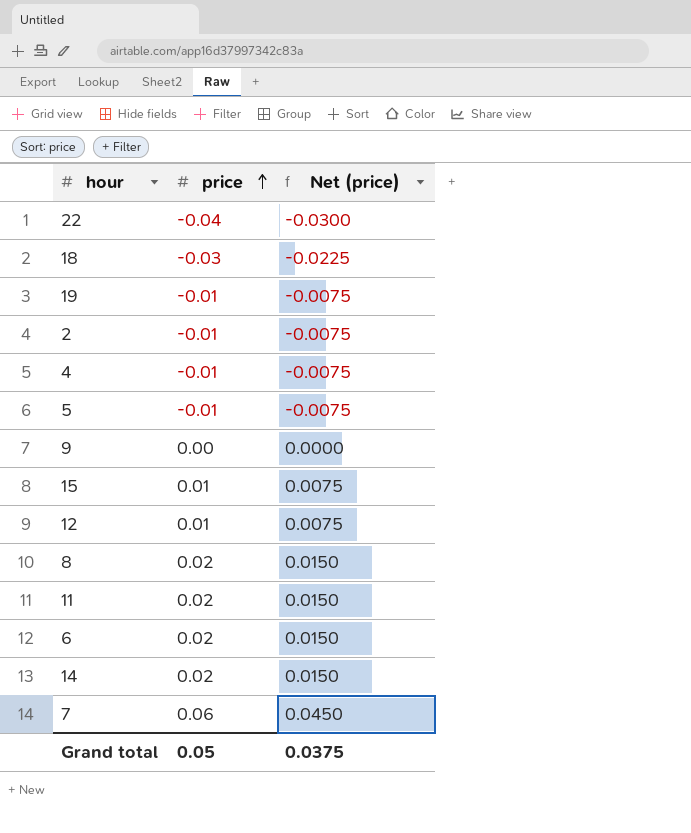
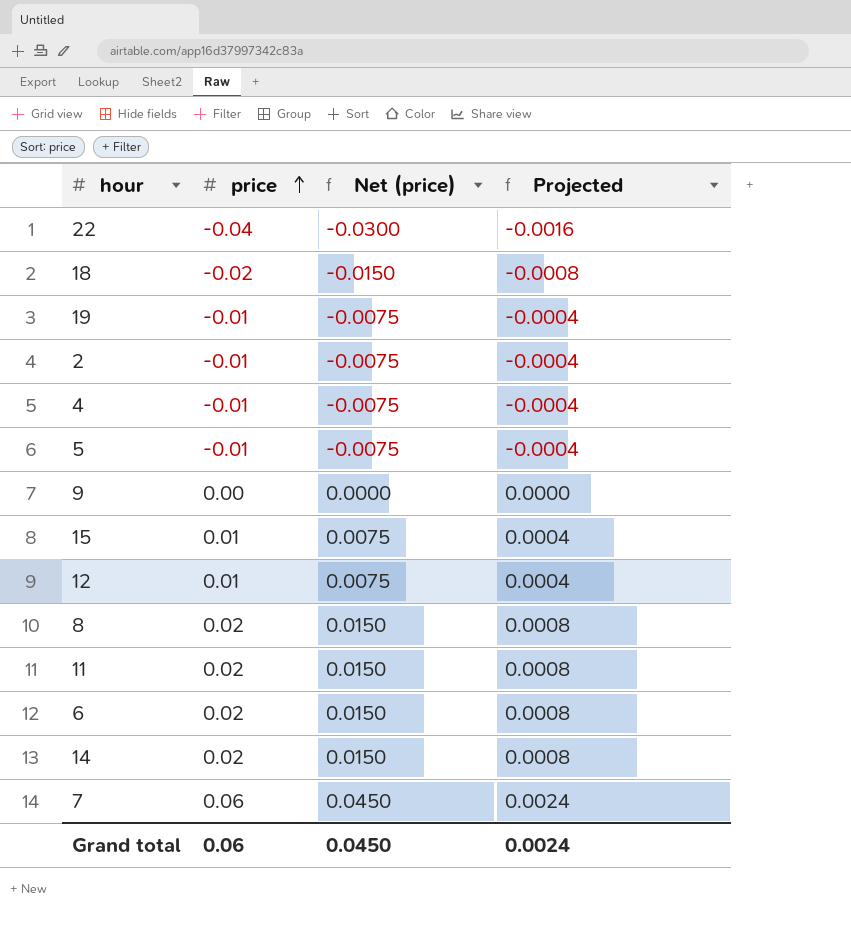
column Projected | formula: none -> [price] * 0.04
18 | price: -0.03 -> -0.02
18 | Net (price): -0.0225 -> -0.0150
Grand total | price: 0.05 -> 0.06
Grand total | Net (price): 0.0375 -> 0.0450

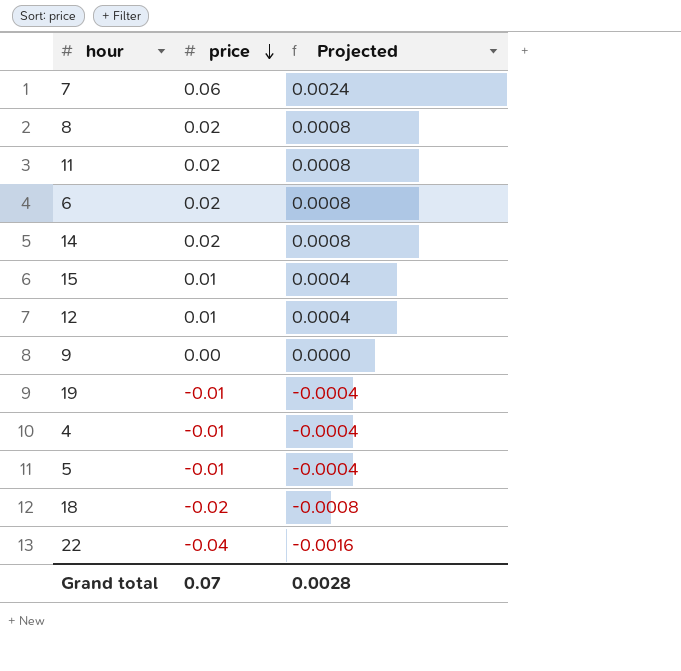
row order: price ascending -> price descending
column Net (price) | formula: [price] * 0.75 -> none
row 2: -0.01 | -0.0075 | -0.0004 -> none
Grand total | price: 0.06 -> 0.07
Grand total | Projected: 0.0024 -> 0.0028

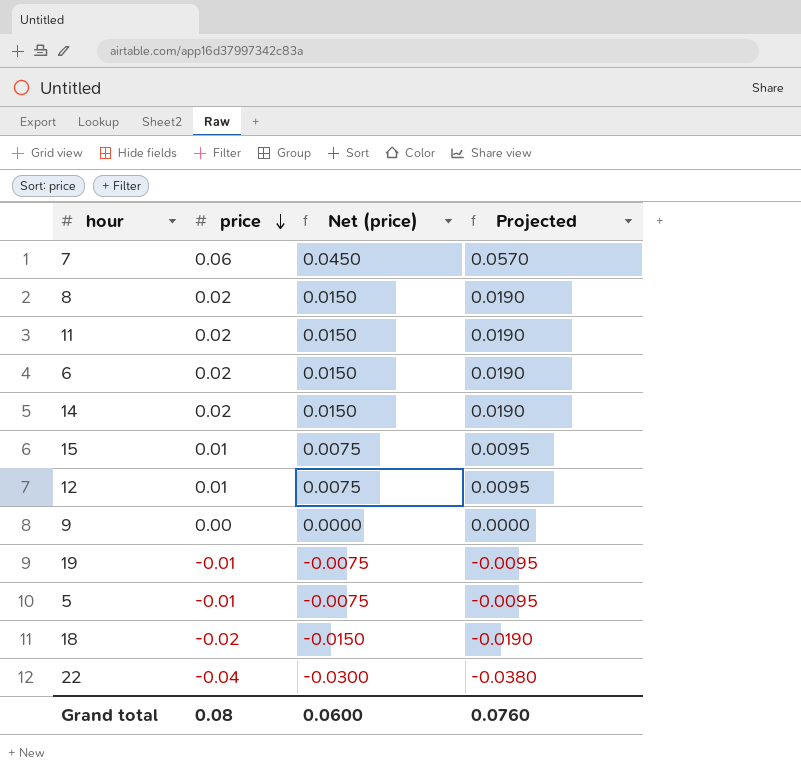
column Net (price) | formula: none -> [price] * 0.75
column Projected | formula: [price] * 0.04 -> [price] * 0.95
row 4: -0.01 | -0.0004 -> none
Grand total | price: 0.07 -> 0.08
Grand total | Projected: 0.0028 -> 0.0760

